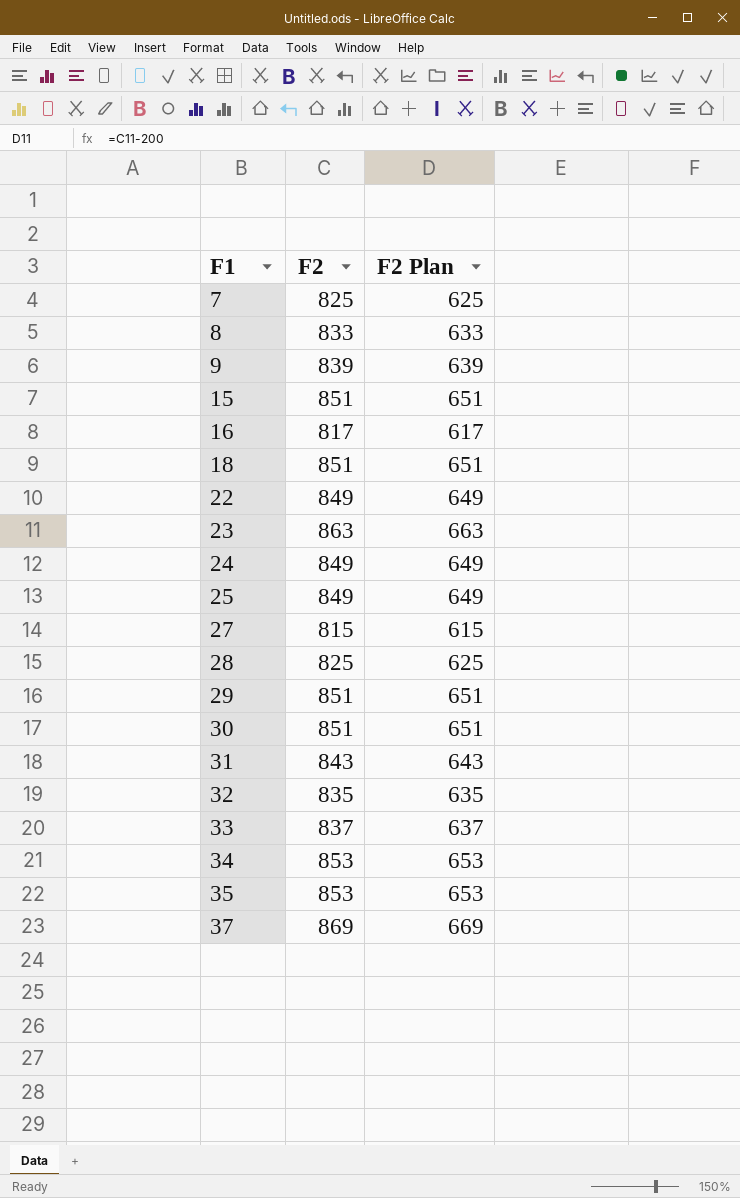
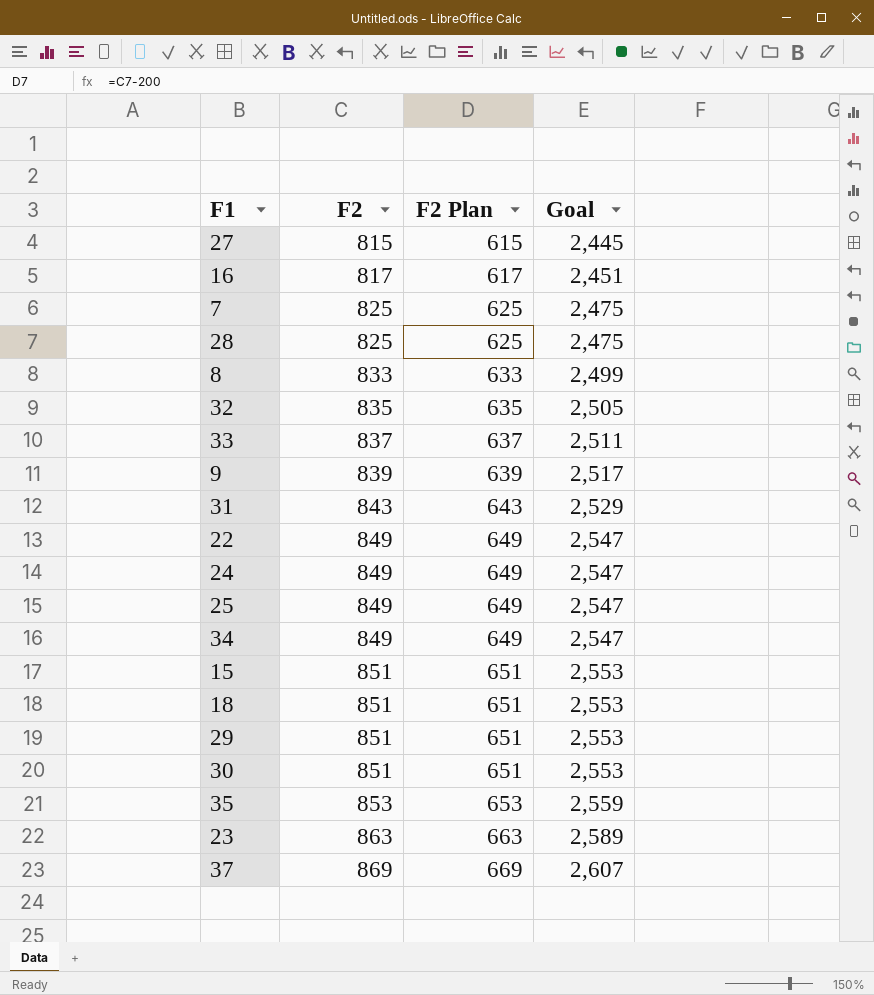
row order: F1 ascending -> F2 ascending
column Goal | formula: none -> [F2] * 3
34 | F2: 853 -> 849
34 | F2 Plan: 653 -> 649

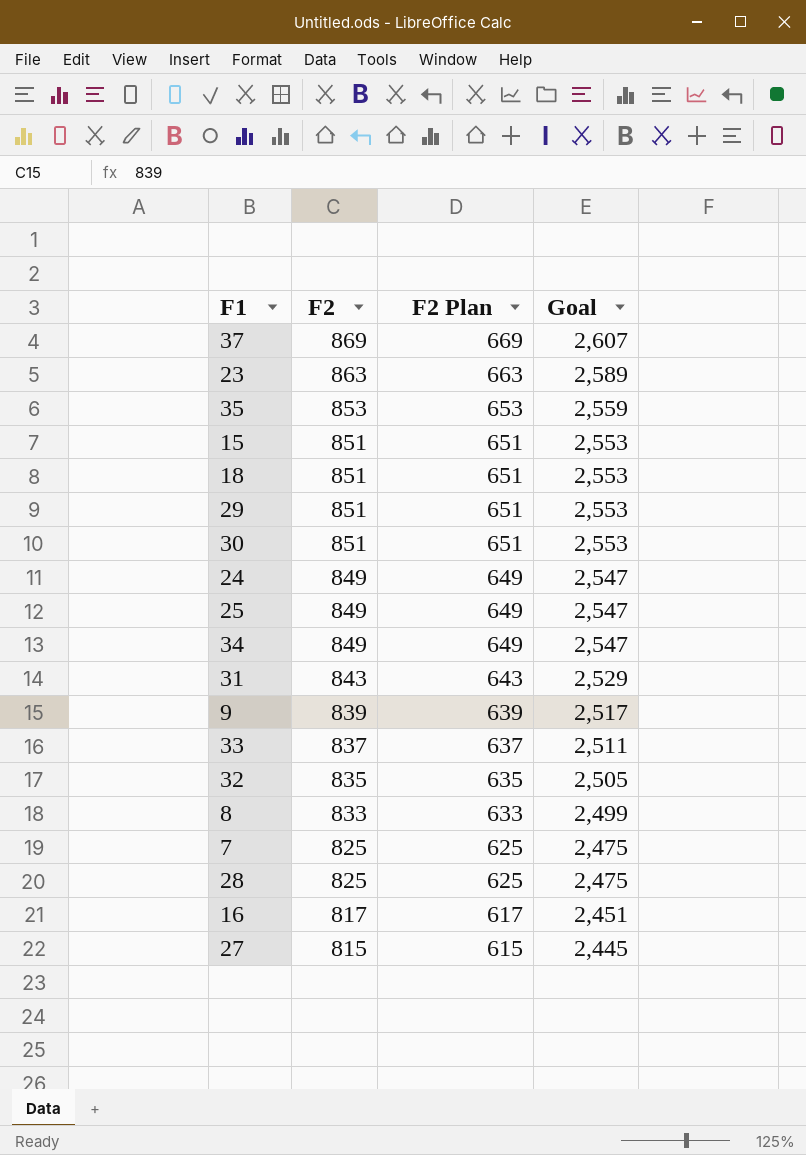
row order: F2 ascending -> F2 descending
row 22: 849 | 649 | 2,547 -> none

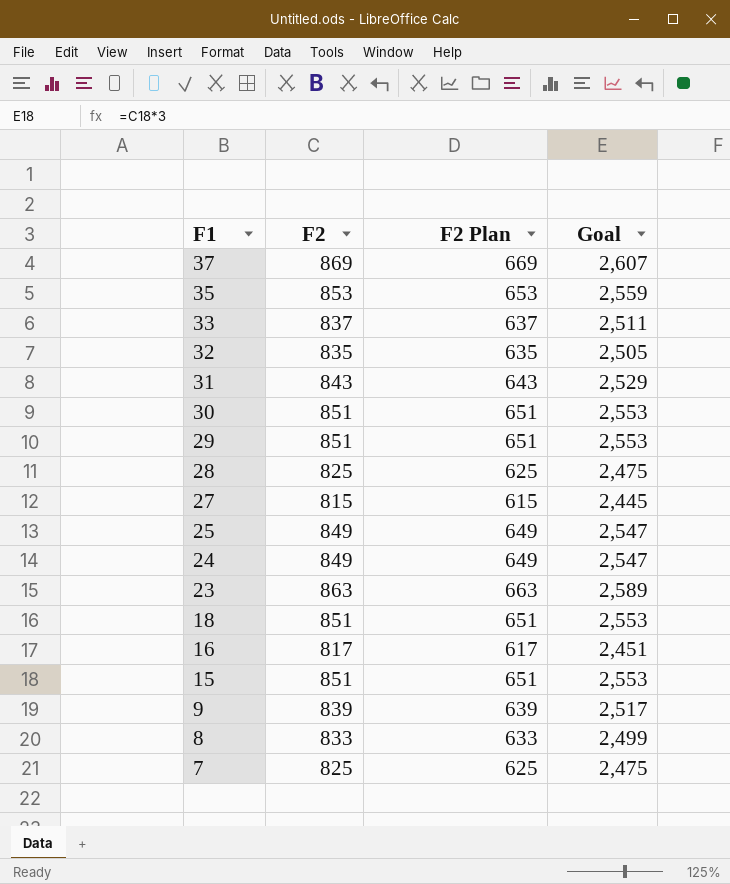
row order: F2 descending -> F1 descending
row 34: 849 | 649 | 2,547 -> none

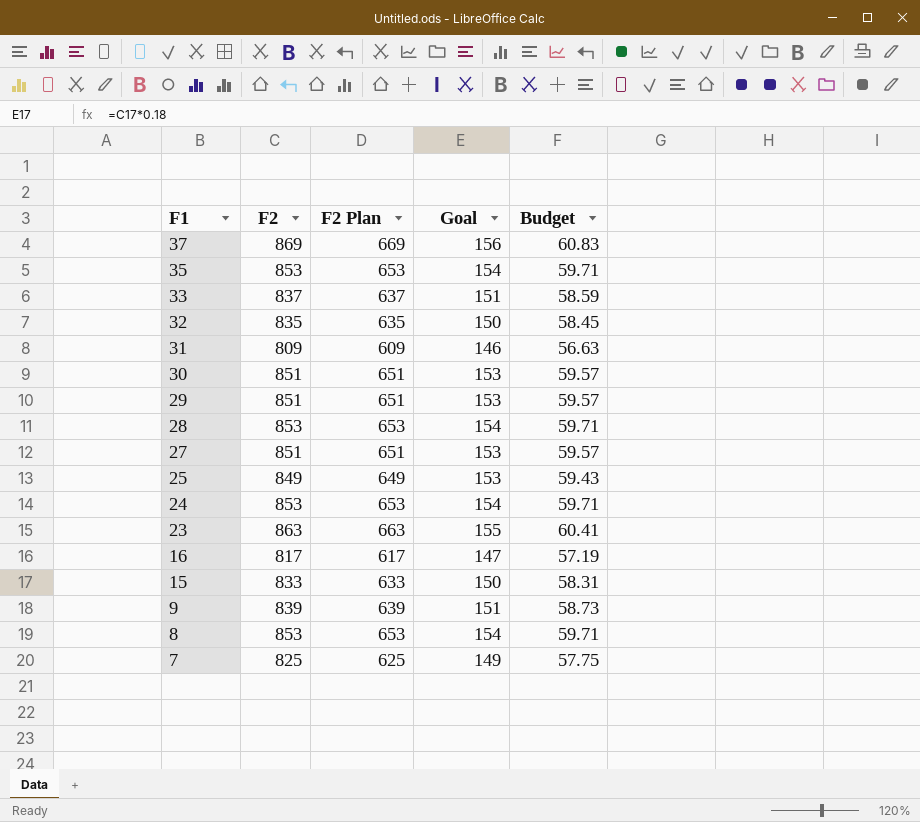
column Goal | formula: [F2] * 3 -> [F2] * 0.18
column Budget | formula: none -> [F2] * 0.07
row 18: 851 | 651 | 2,553 -> none
31 | F2: 843 -> 809
31 | F2 Plan: 643 -> 609
28 | F2: 825 -> 853
28 | F2 Plan: 625 -> 653
27 | F2: 815 -> 851
27 | F2 Plan: 615 -> 651
24 | F2: 849 -> 853
24 | F2 Plan: 649 -> 653
15 | F2: 851 -> 833
15 | F2 Plan: 651 -> 633
8 | F2: 833 -> 853
8 | F2 Plan: 633 -> 653

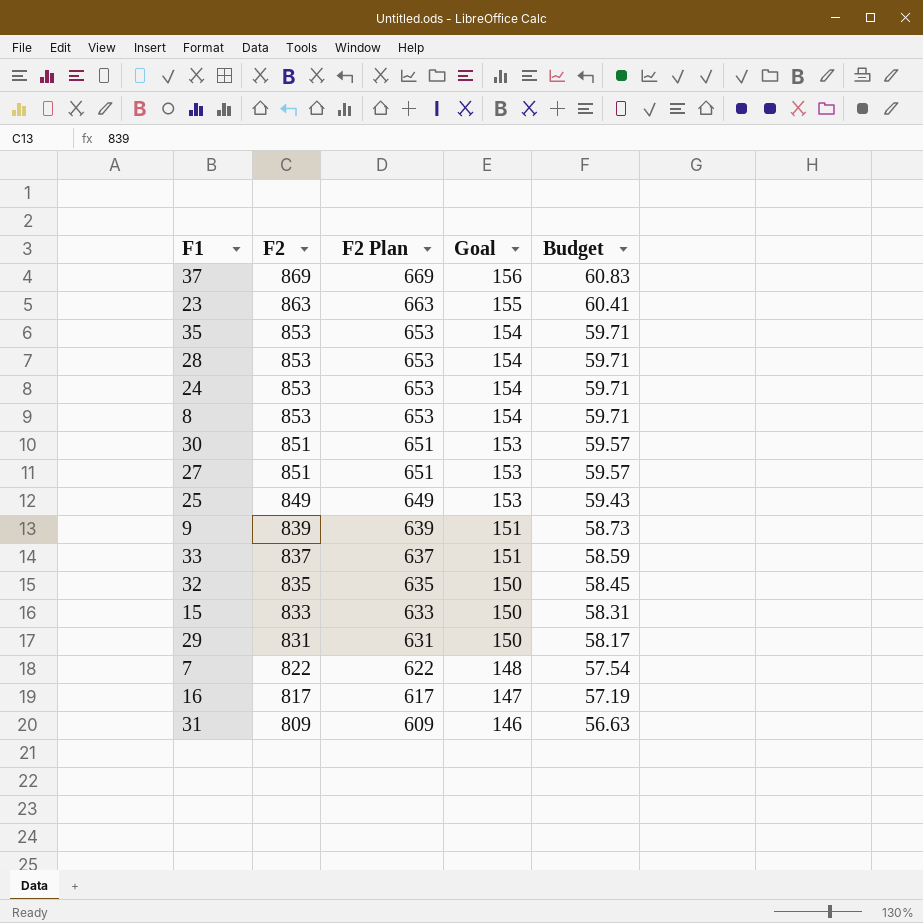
row order: F1 descending -> F2 descending
29 | F2: 851 -> 831
29 | F2 Plan: 651 -> 631
29 | Goal: 153 -> 150
29 | Budget: 59.57 -> 58.17
7 | F2: 825 -> 822
7 | F2 Plan: 625 -> 622
7 | Goal: 149 -> 148
7 | Budget: 57.75 -> 57.54

